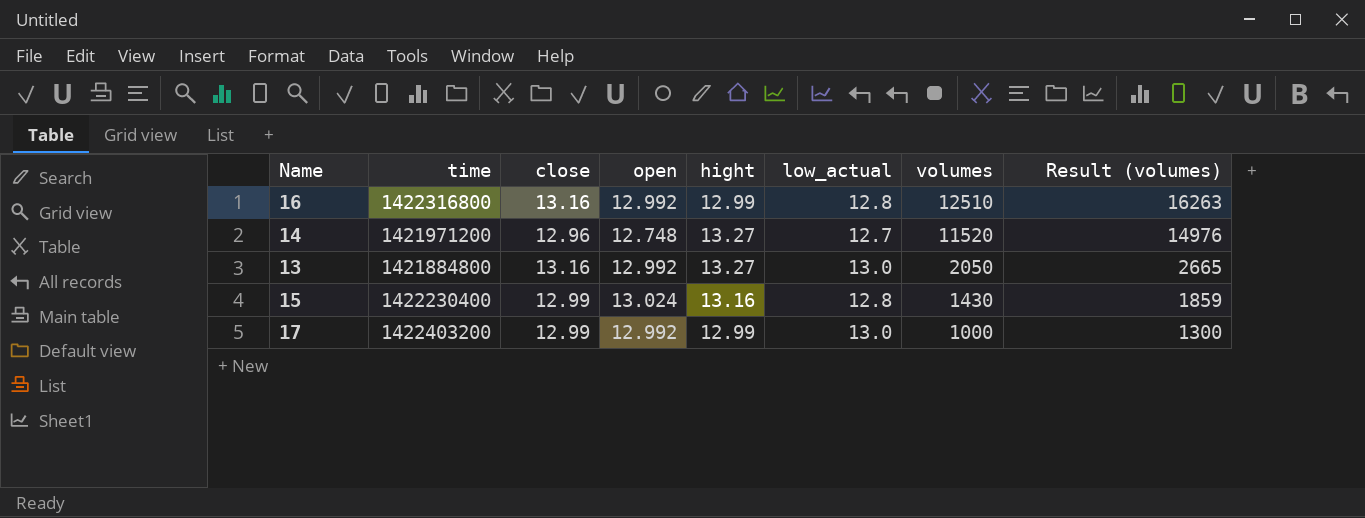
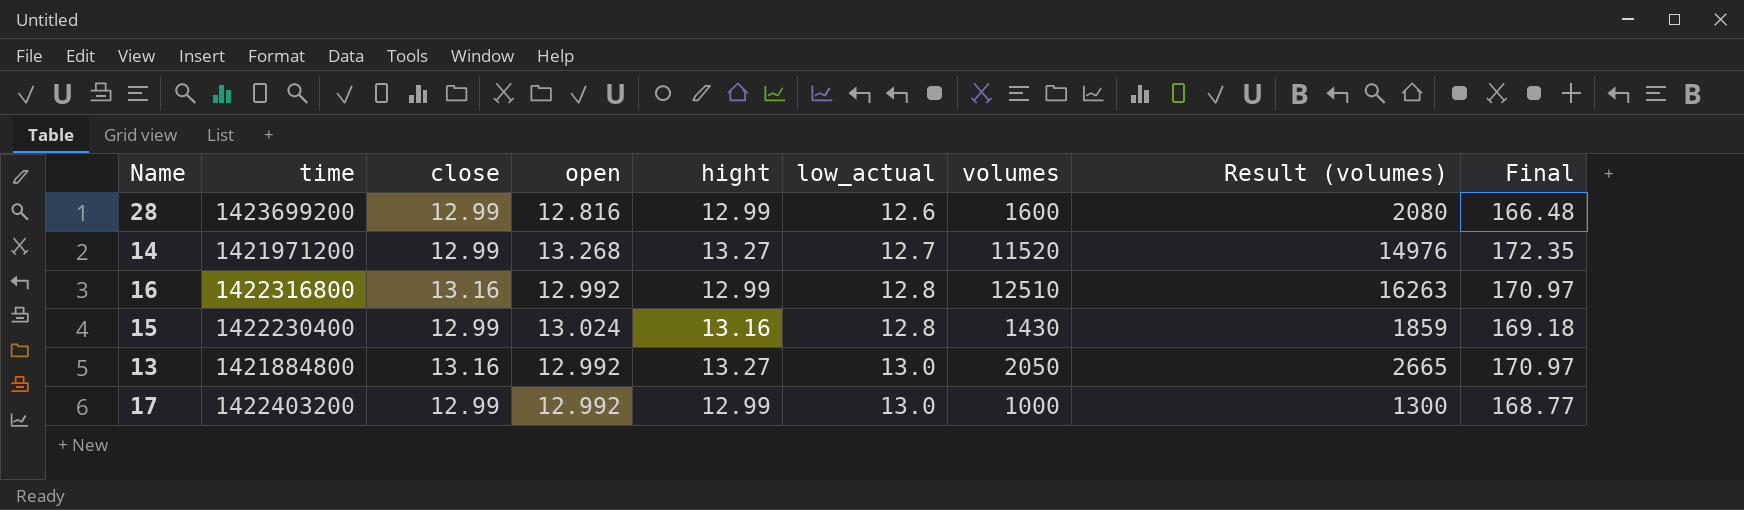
row order: volumes descending -> low_actual ascending
column Final | formula: none -> [close] * [open]
row 28: none -> 1423699200 | 12.99 | 12.816 | 12.99 | 12.6 | 1600 | 2080 | 166.48
14 | close: 12.96 -> 12.99
14 | open: 12.748 -> 13.268

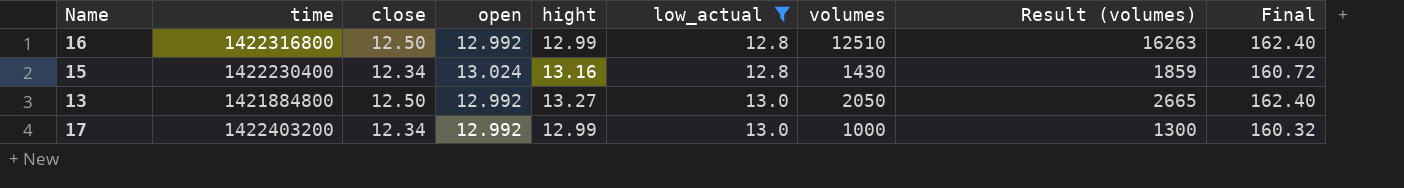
filter: none -> low_actual >= 12.8
16 | close: 13.16 -> 12.50
16 | Final: 170.97 -> 162.40
15 | close: 12.99 -> 12.34
15 | Final: 169.18 -> 160.72
13 | close: 13.16 -> 12.50
13 | Final: 170.97 -> 162.40
17 | close: 12.99 -> 12.34
17 | Final: 168.77 -> 160.32

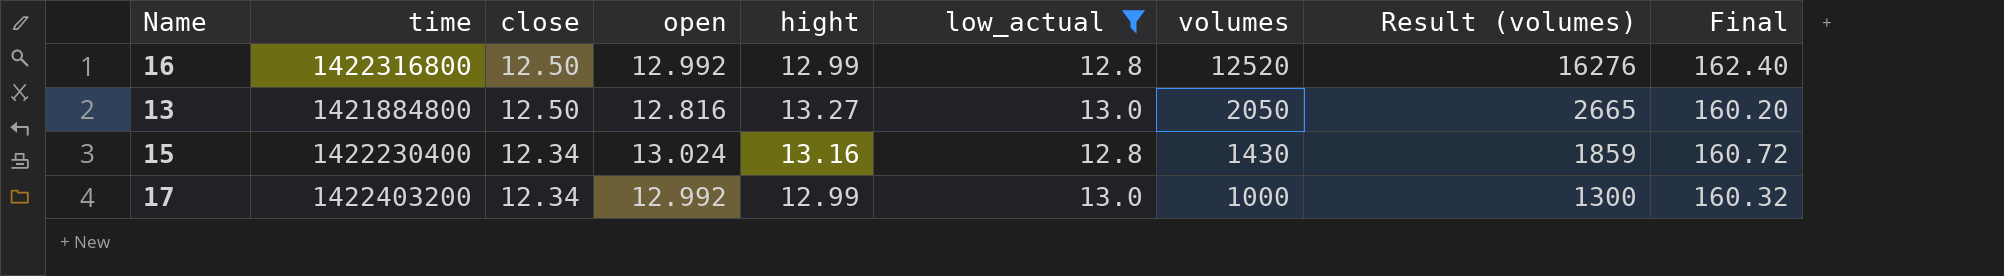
row order: low_actual ascending -> close descending
16 | volumes: 12510 -> 12520
16 | Result (volumes): 16263 -> 16276
13 | open: 12.992 -> 12.816
13 | Final: 162.40 -> 160.20

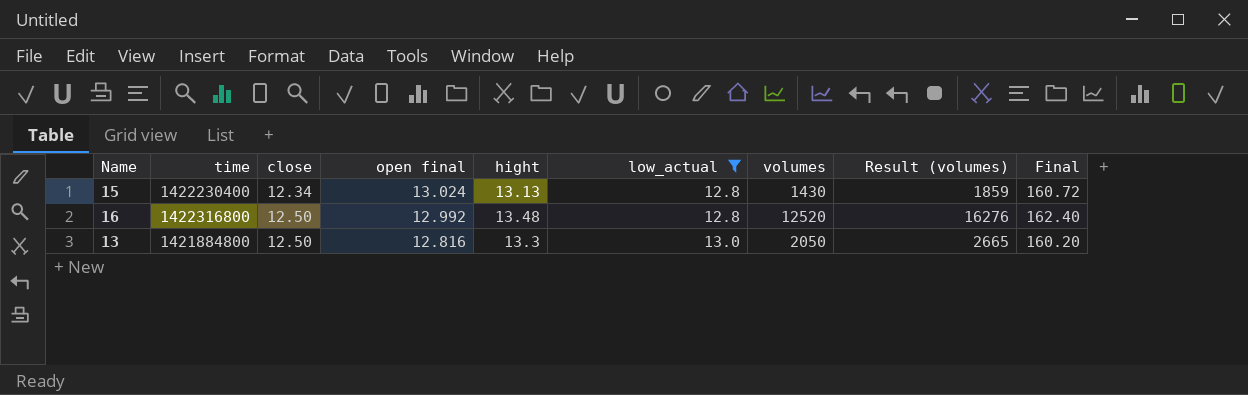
row order: close descending -> close ascending
column name: open -> open final
row 17: 1422403200 | 12.34 | 12.992 | 12.99 | 13.0 | 1000 | 1300 | 160.32 -> none
15 | hight: 13.16 -> 13.13
16 | hight: 12.99 -> 13.48
13 | hight: 13.27 -> 13.3

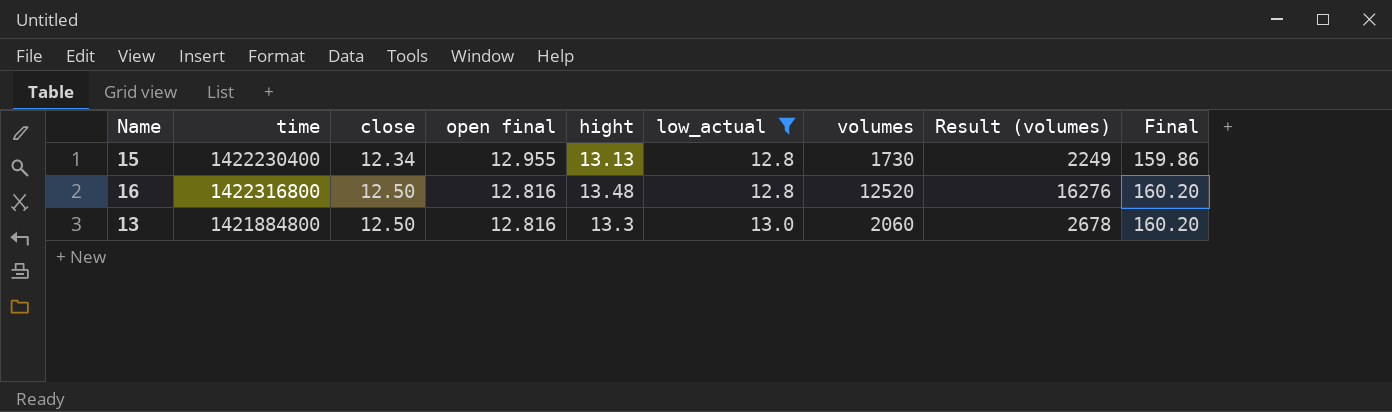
15 | open final: 13.024 -> 12.955
15 | volumes: 1430 -> 1730
15 | Result (volumes): 1859 -> 2249
15 | Final: 160.72 -> 159.86
16 | open final: 12.992 -> 12.816
16 | Final: 162.40 -> 160.20
13 | volumes: 2050 -> 2060
13 | Result (volumes): 2665 -> 2678

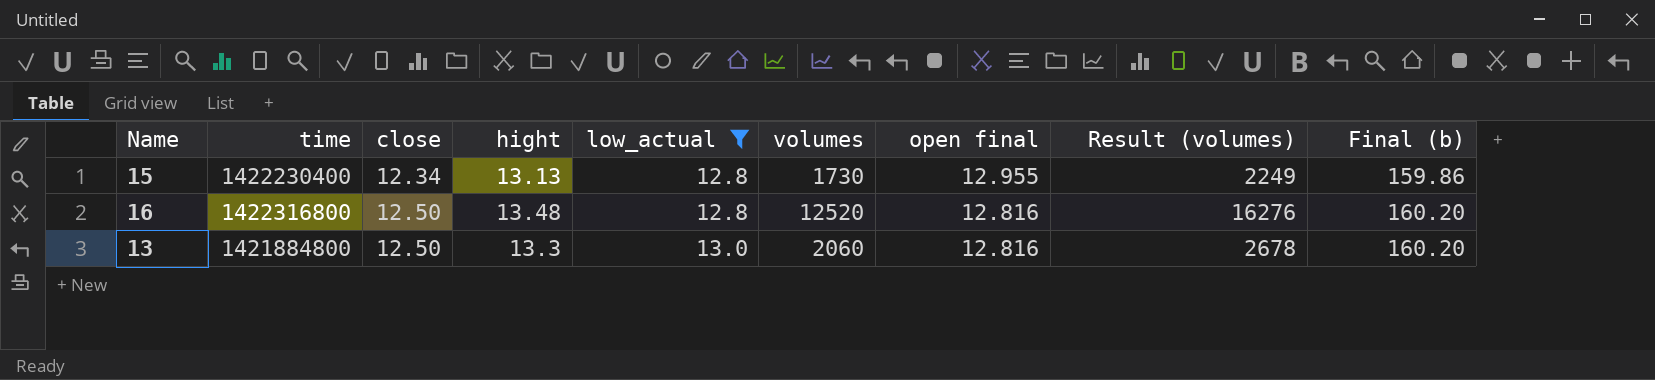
column open final | position: 4 -> 7
column name: Final -> Final (b)

